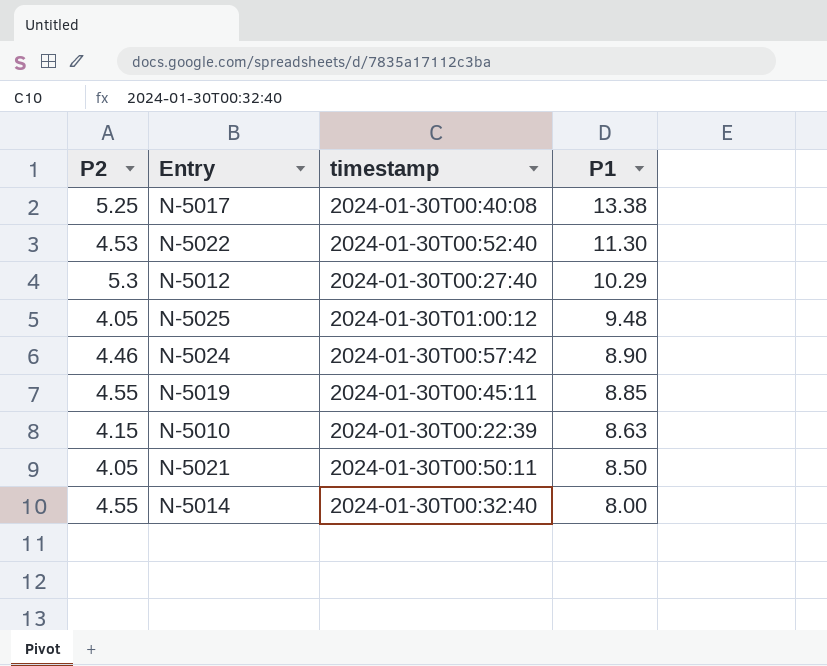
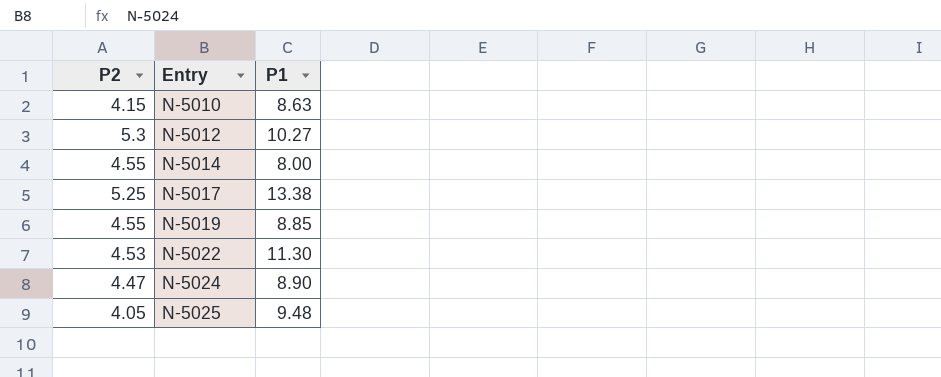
row order: P1 descending -> Entry ascending
column timestamp | position: 3 -> none
row N-5021: 4.05 | 2024-01-30T00:50:11 | 8.50 -> none
N-5012 | P1: 10.29 -> 10.27
N-5024 | P2: 4.46 -> 4.47

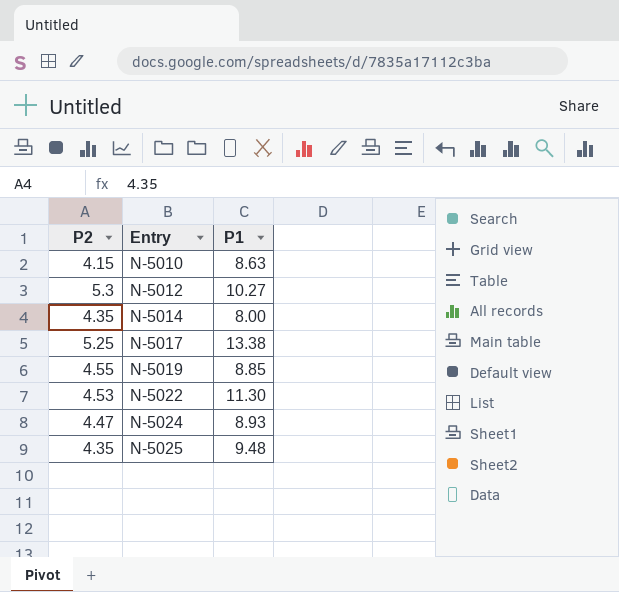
N-5014 | P2: 4.55 -> 4.35
N-5024 | P1: 8.90 -> 8.93
N-5025 | P2: 4.05 -> 4.35

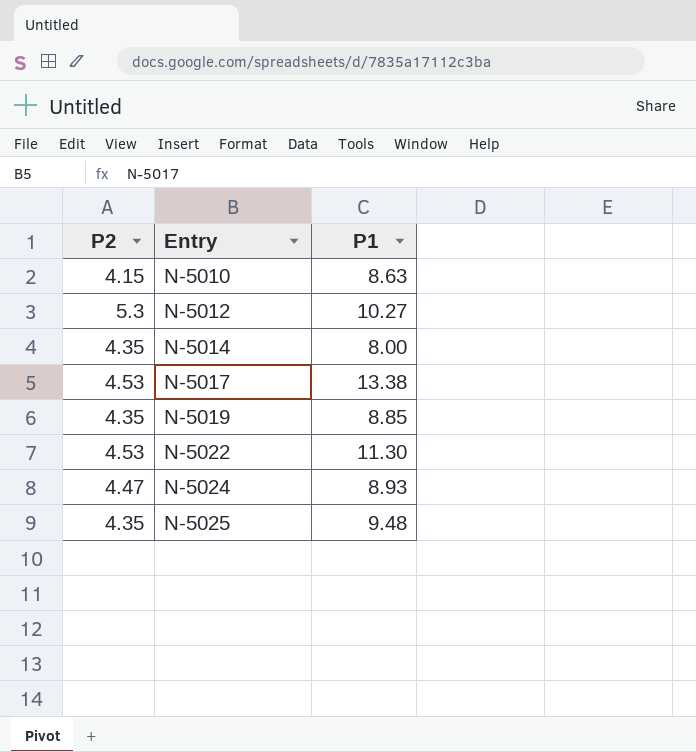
N-5017 | P2: 5.25 -> 4.53
N-5019 | P2: 4.55 -> 4.35

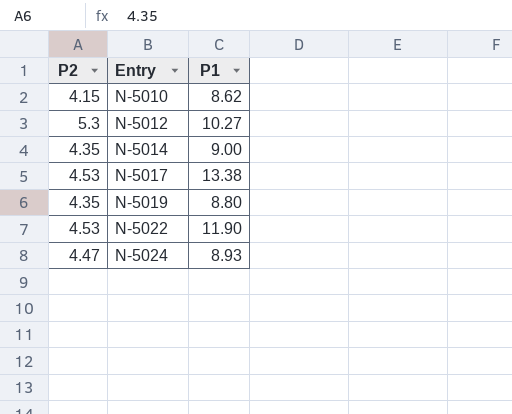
row N-5025: 4.35 | 9.48 -> none
N-5010 | P1: 8.63 -> 8.62
N-5014 | P1: 8.00 -> 9.00
N-5019 | P1: 8.85 -> 8.80
N-5022 | P1: 11.30 -> 11.90

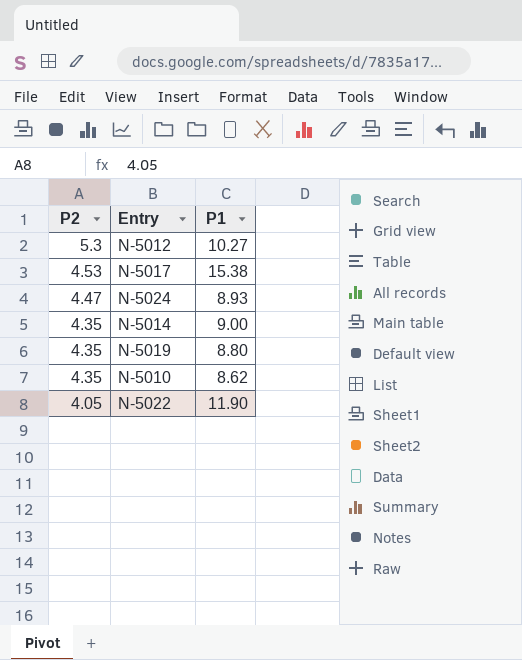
row order: Entry ascending -> P2 descending
N-5017 | P1: 13.38 -> 15.38
N-5010 | P2: 4.15 -> 4.35
N-5022 | P2: 4.53 -> 4.05

